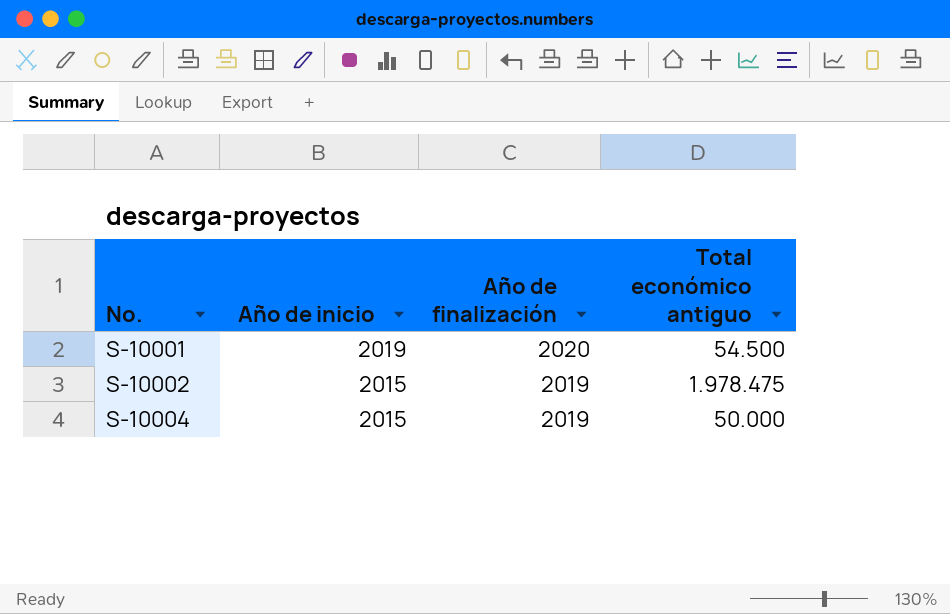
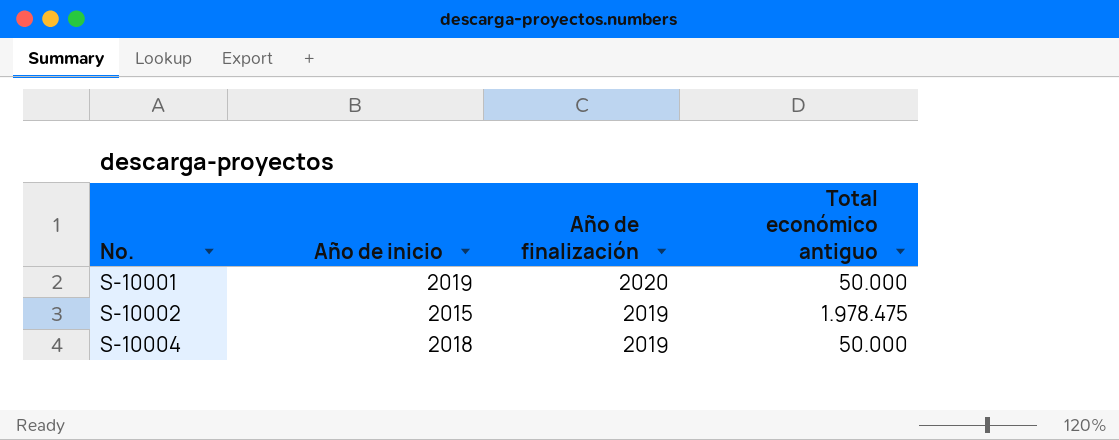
S-10001 | Total económico antiguo: 54.500 -> 50.000
S-10004 | Año de inicio: 2015 -> 2018

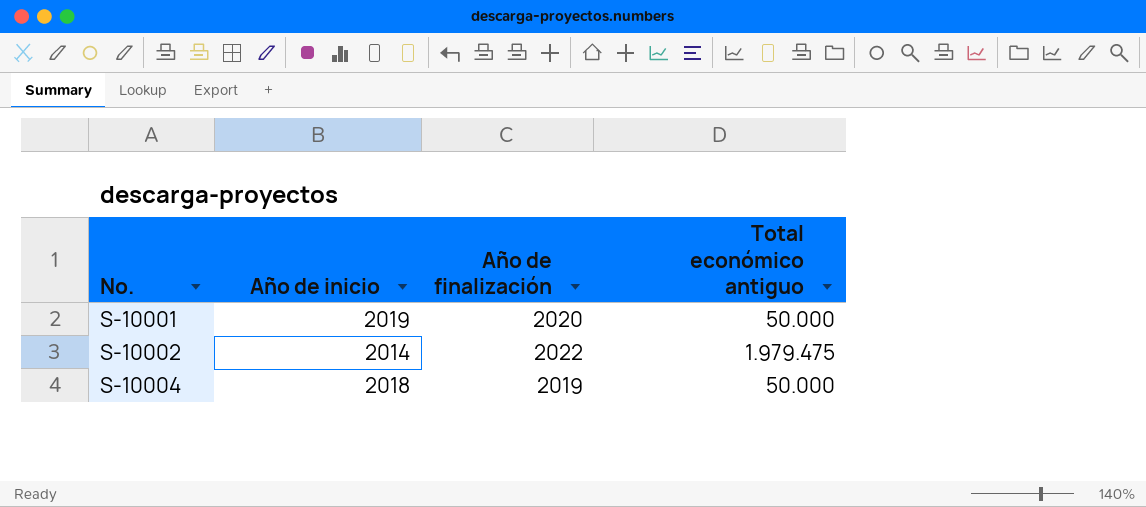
S-10002 | Año de inicio: 2015 -> 2014
S-10002 | Año de finalización: 2019 -> 2022
S-10002 | Total económico antiguo: 1.978.475 -> 1.979.475

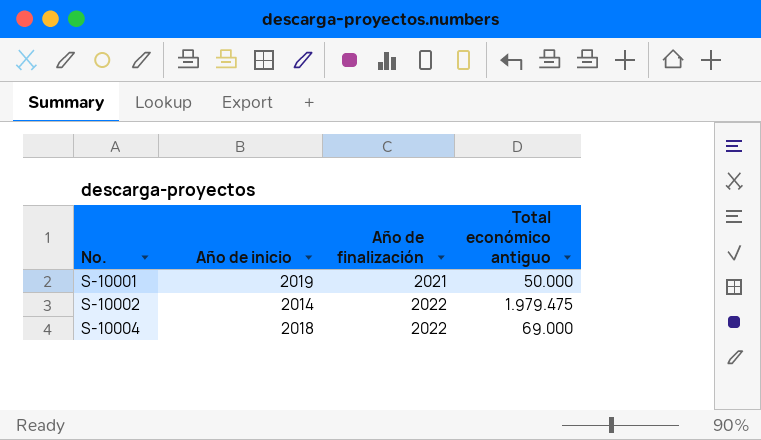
S-10001 | Año de finalización: 2020 -> 2021
S-10004 | Año de finalización: 2019 -> 2022
S-10004 | Total económico antiguo: 50.000 -> 69.000

